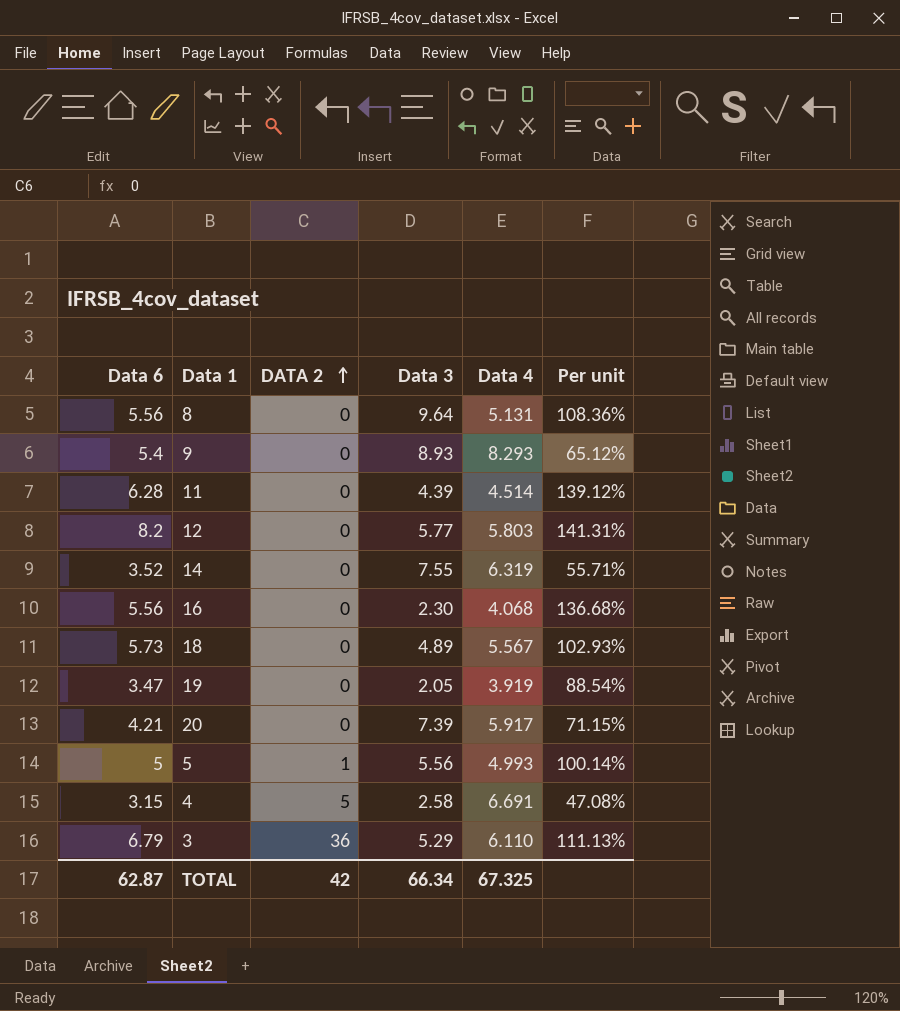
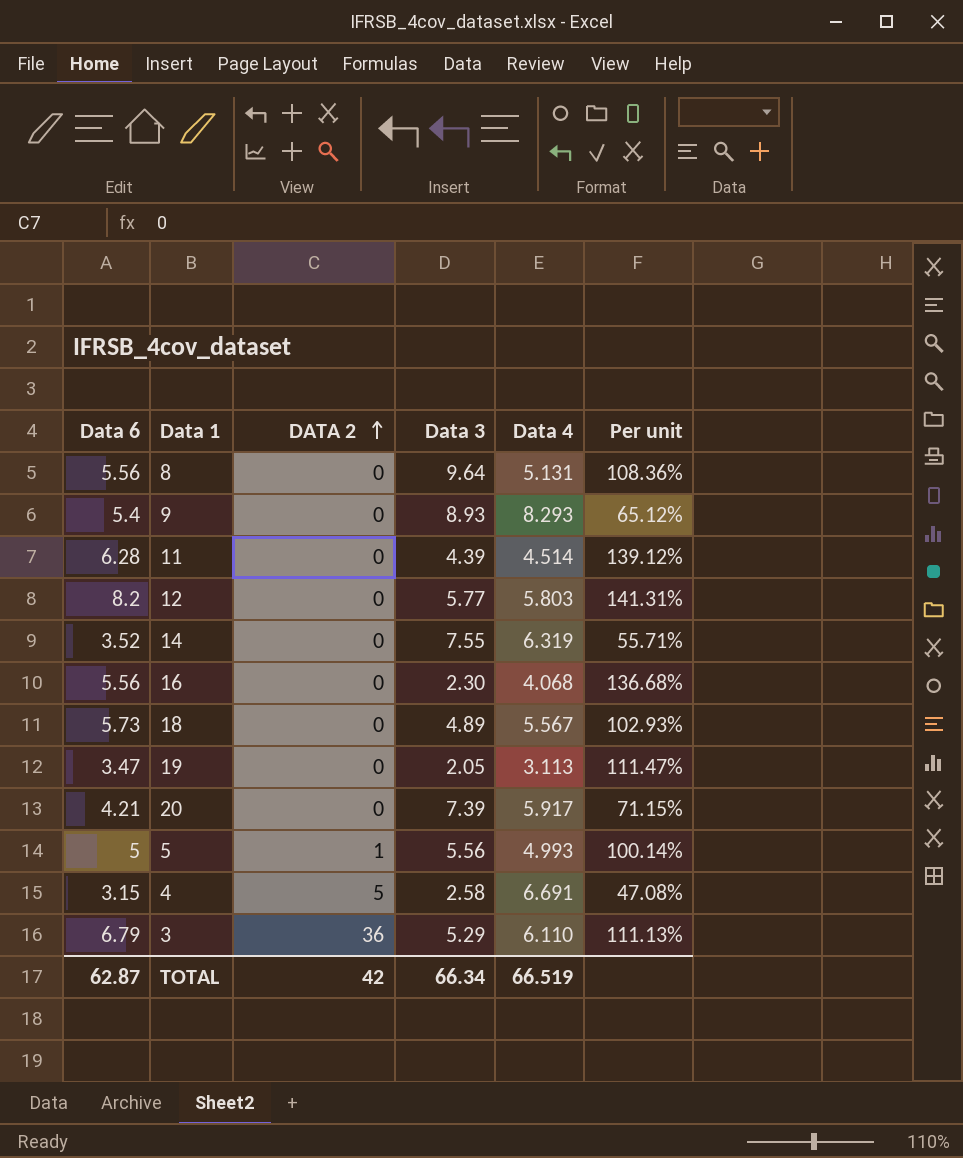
19 | Data 4: 3.919 -> 3.113
19 | Per unit: 88.54% -> 111.47%
TOTAL | Data 4: 67.325 -> 66.519

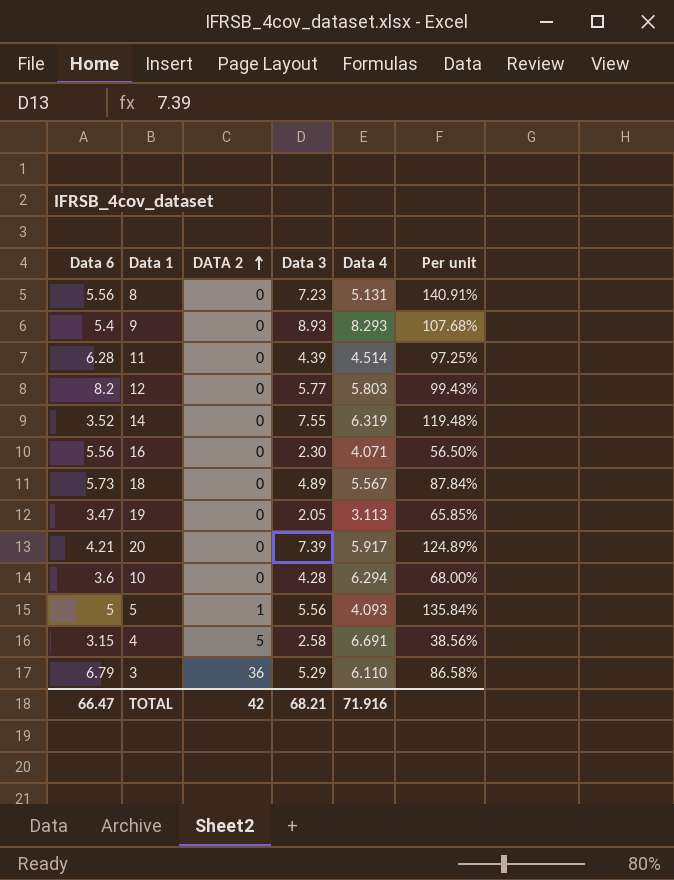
column Per unit | formula: [Data 6] / [Data 4] -> [Data 3] / [Data 4]
8 | Data 3: 9.64 -> 7.23
16 | Data 4: 4.068 -> 4.071
row 10: none -> 3.6 | 0 | 4.28 | 6.294 | 68.00%
5 | Data 4: 4.993 -> 4.093
TOTAL | Data 6: 62.87 -> 66.47
TOTAL | Data 3: 66.34 -> 68.21
TOTAL | Data 4: 66.519 -> 71.916

